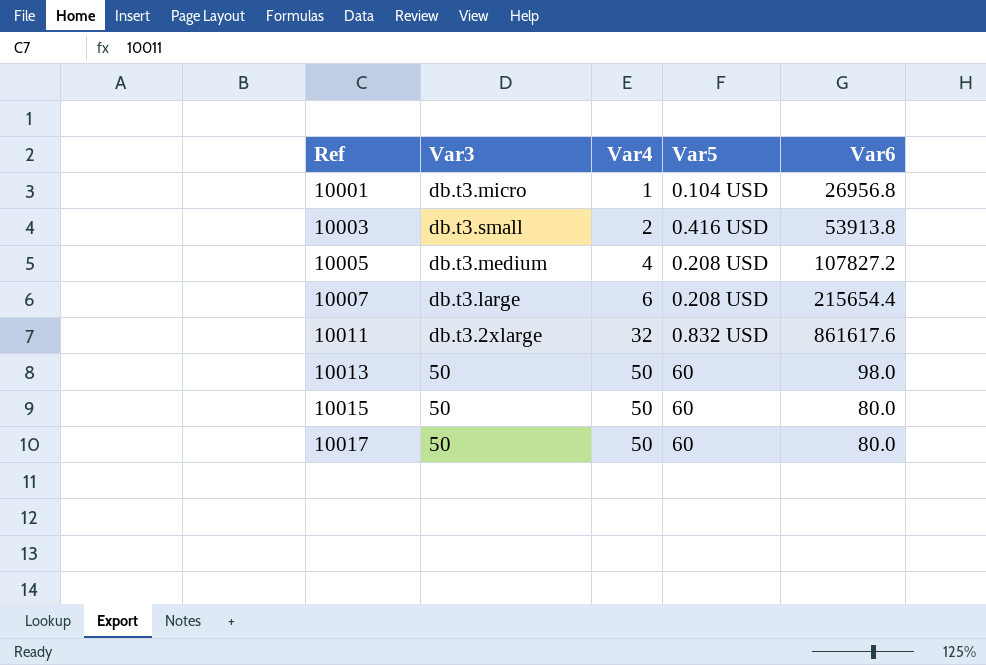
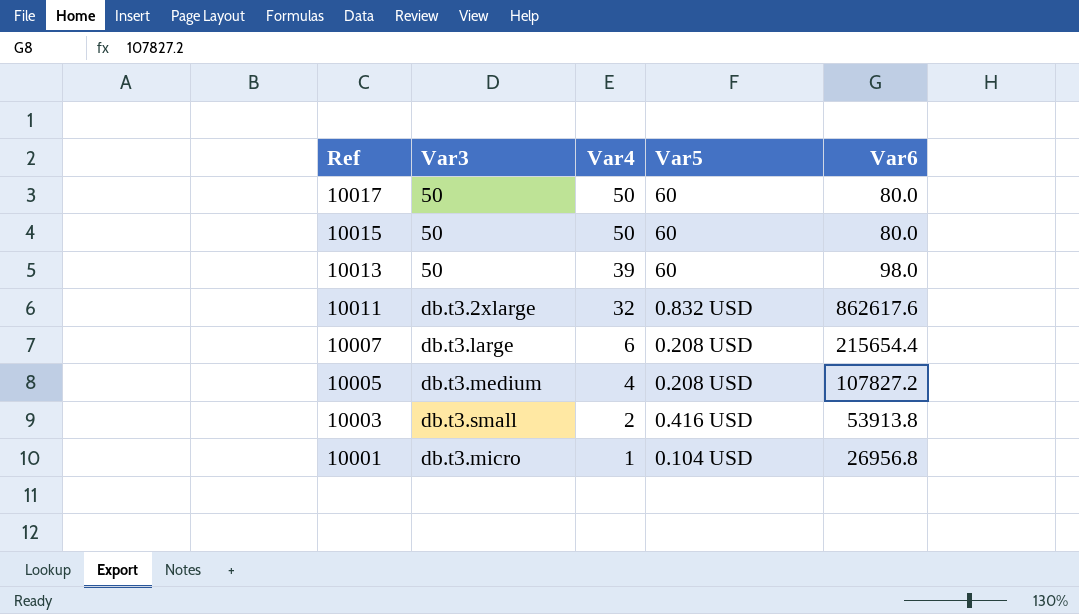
row order: Ref ascending -> Ref descending
10013 | Var4: 50 -> 39
10011 | Var6: 861617.6 -> 862617.6

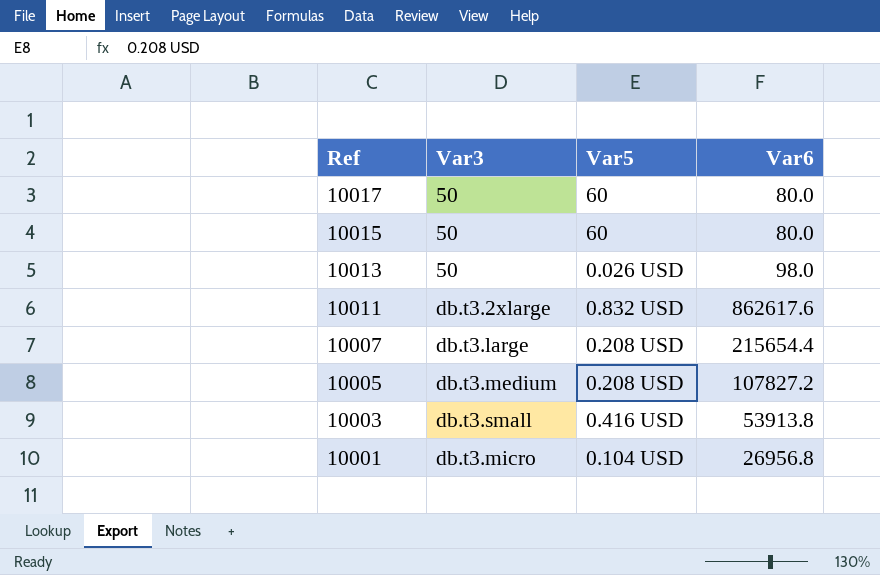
column Var4 | position: 3 -> none
10013 | Var5: 60 -> 0.026 USD

